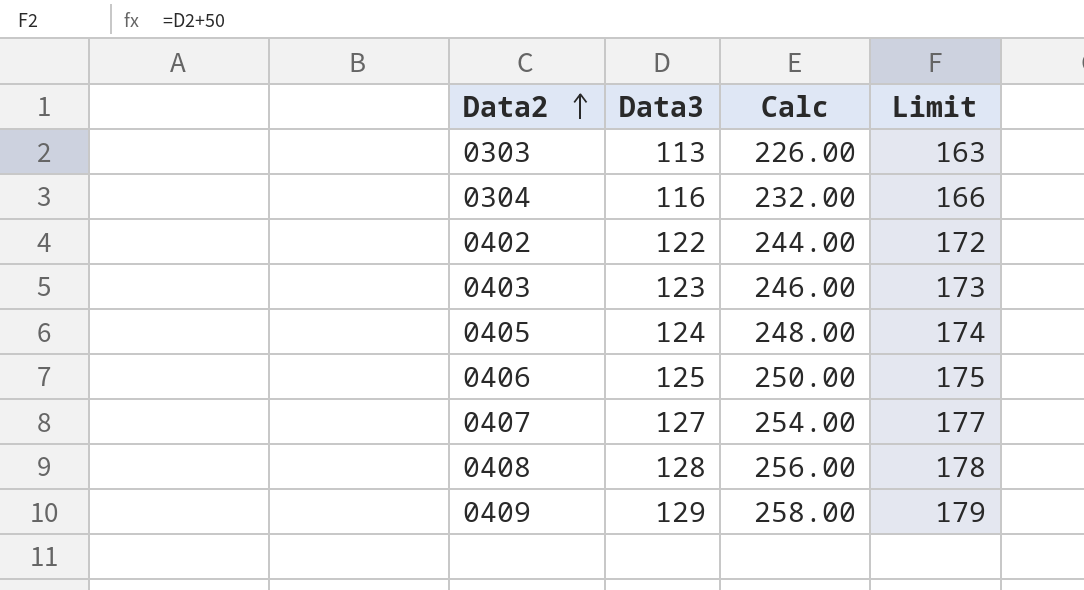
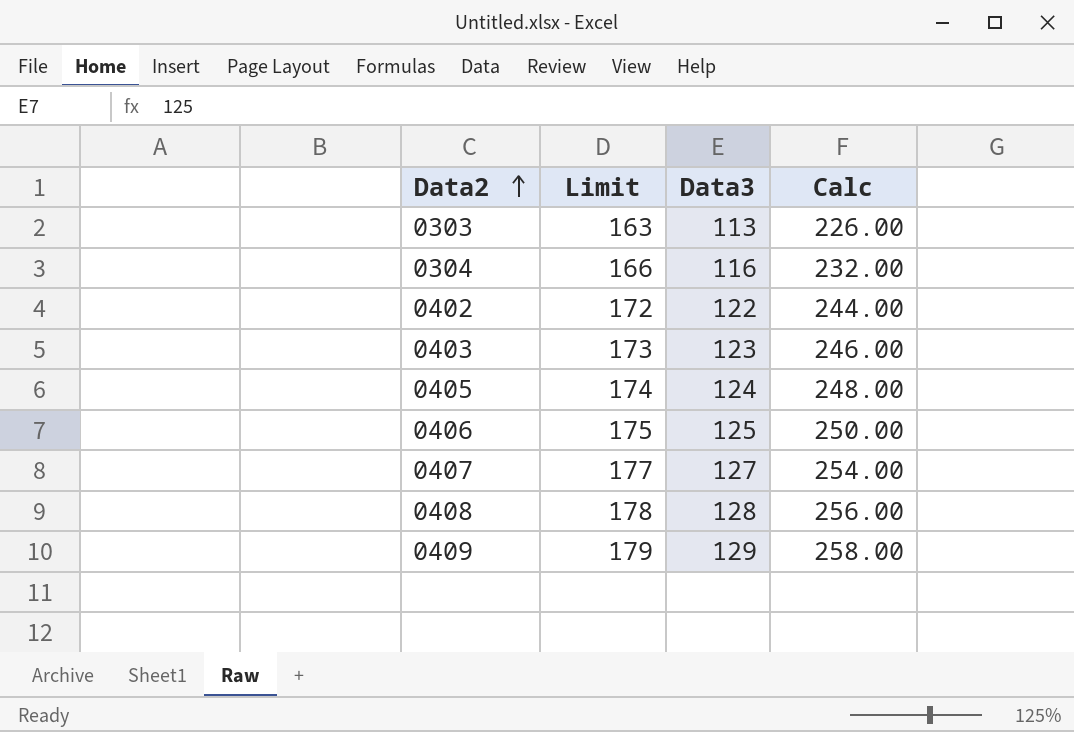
column Limit | position: 4 -> 2

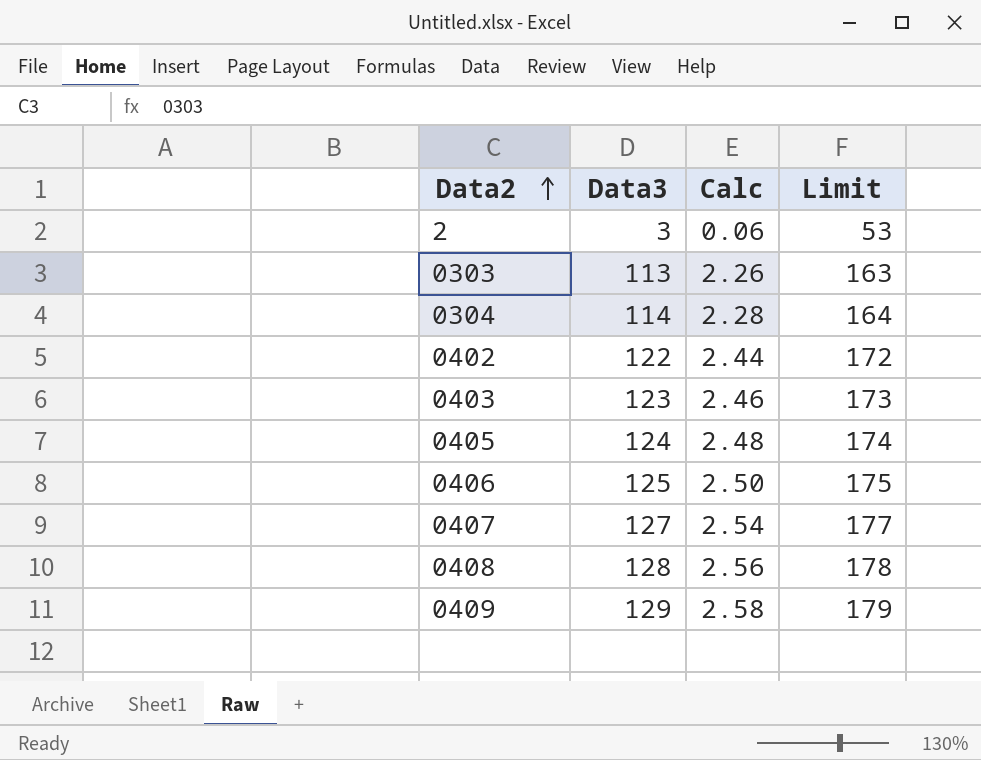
column Calc | formula: [Data3] * 2 -> [Data3] * 0.02
column Limit | position: 2 -> 4
row 2: none -> 3 | 0.06 | 53
0304 | Data3: 116 -> 114
0304 | Limit: 166 -> 164

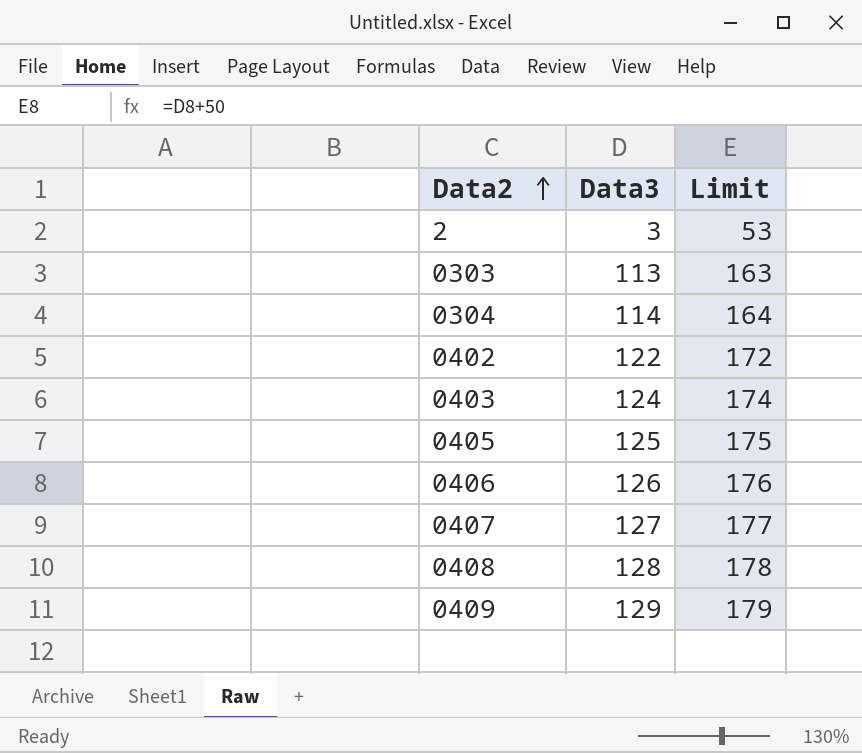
column Calc | formula: [Data3] * 0.02 -> none
0403 | Data3: 123 -> 124
0403 | Limit: 173 -> 174
0405 | Data3: 124 -> 125
0405 | Limit: 174 -> 175
0406 | Data3: 125 -> 126
0406 | Limit: 175 -> 176

